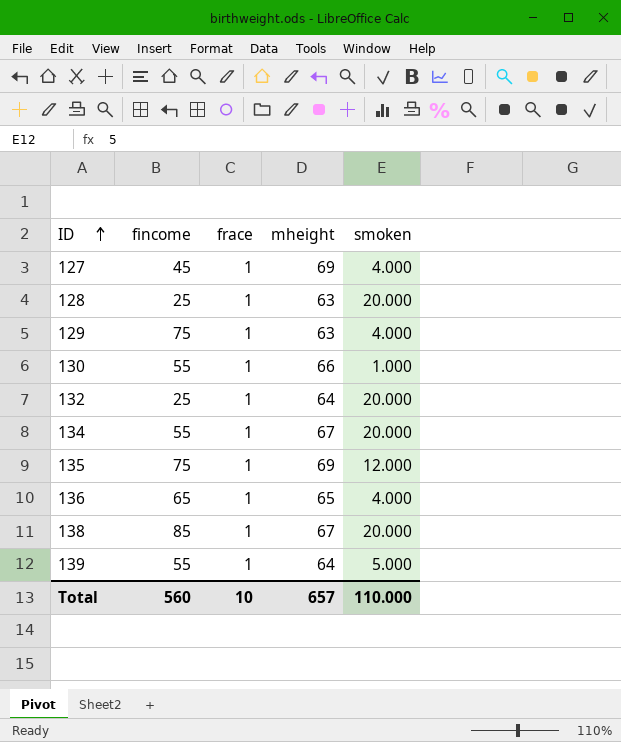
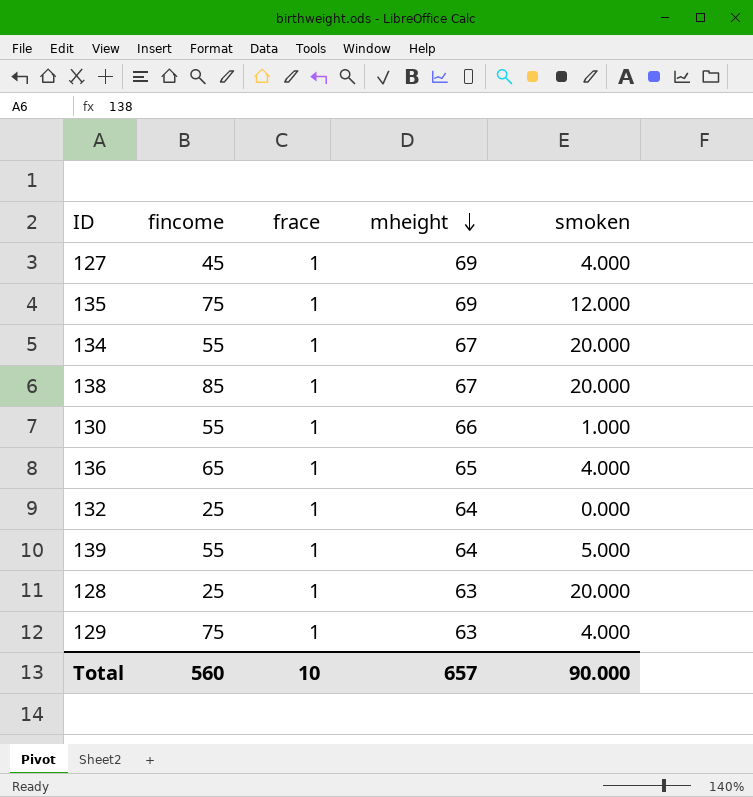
row order: ID ascending -> mheight descending
132 | smoken: 20.000 -> 0.000
Total | smoken: 110.000 -> 90.000

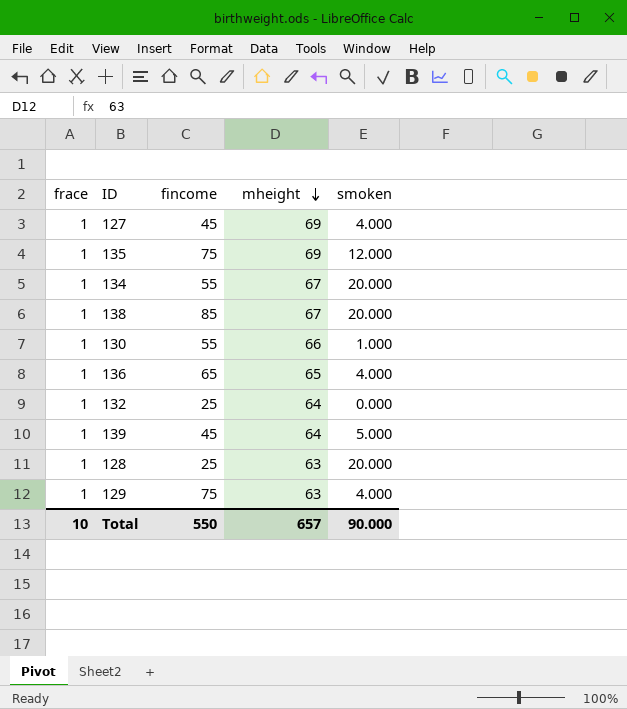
column frace | position: 3 -> 1
139 | fincome: 55 -> 45
Total | fincome: 560 -> 550

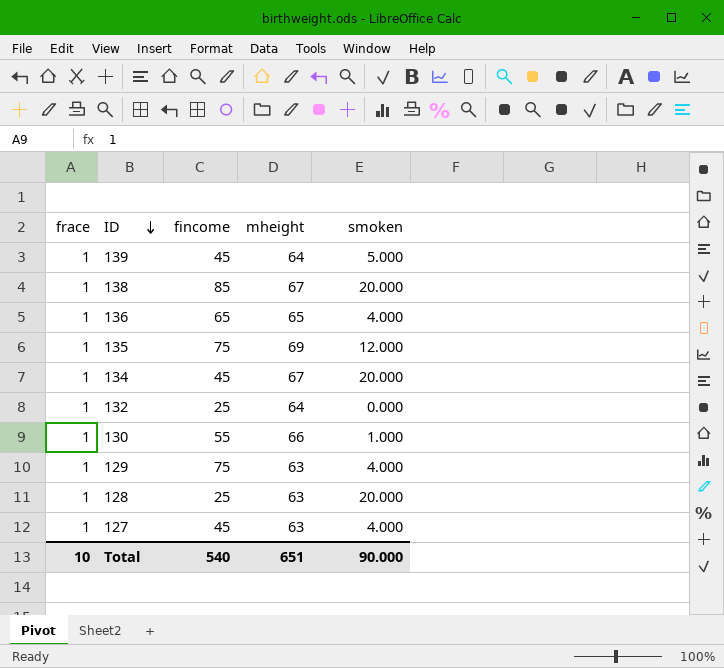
row order: mheight descending -> ID descending
134 | fincome: 55 -> 45
127 | mheight: 69 -> 63
Total | fincome: 550 -> 540
Total | mheight: 657 -> 651

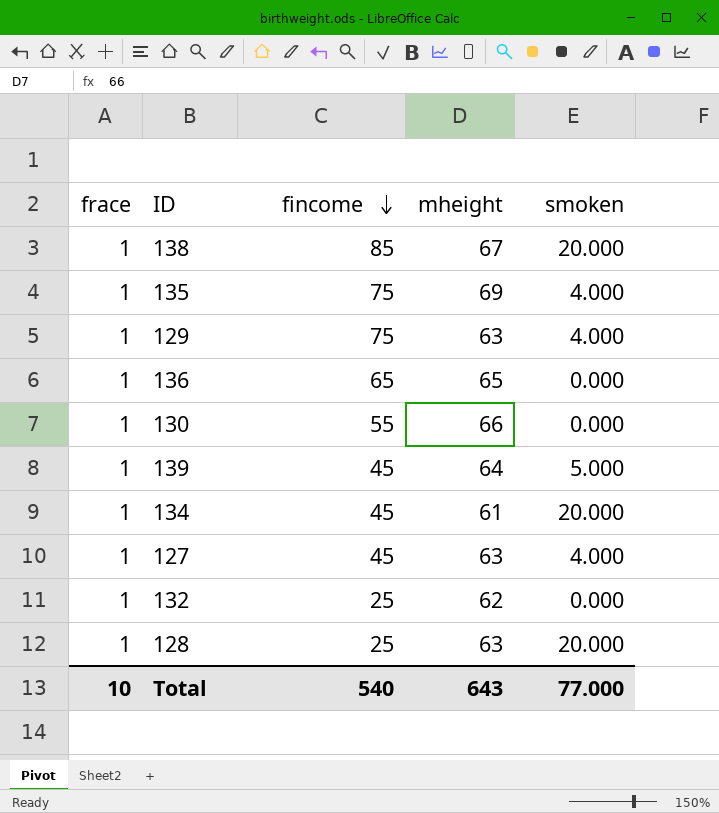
row order: ID descending -> fincome descending
135 | smoken: 12.000 -> 4.000
136 | smoken: 4.000 -> 0.000
130 | smoken: 1.000 -> 0.000
134 | mheight: 67 -> 61
132 | mheight: 64 -> 62
Total | mheight: 651 -> 643
Total | smoken: 90.000 -> 77.000

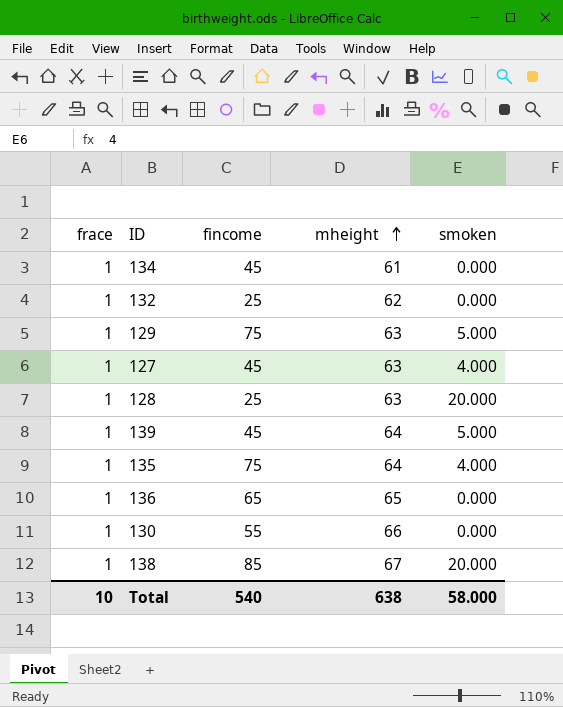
row order: fincome descending -> mheight ascending
134 | smoken: 20.000 -> 0.000
129 | smoken: 4.000 -> 5.000
135 | mheight: 69 -> 64
Total | mheight: 643 -> 638
Total | smoken: 77.000 -> 58.000

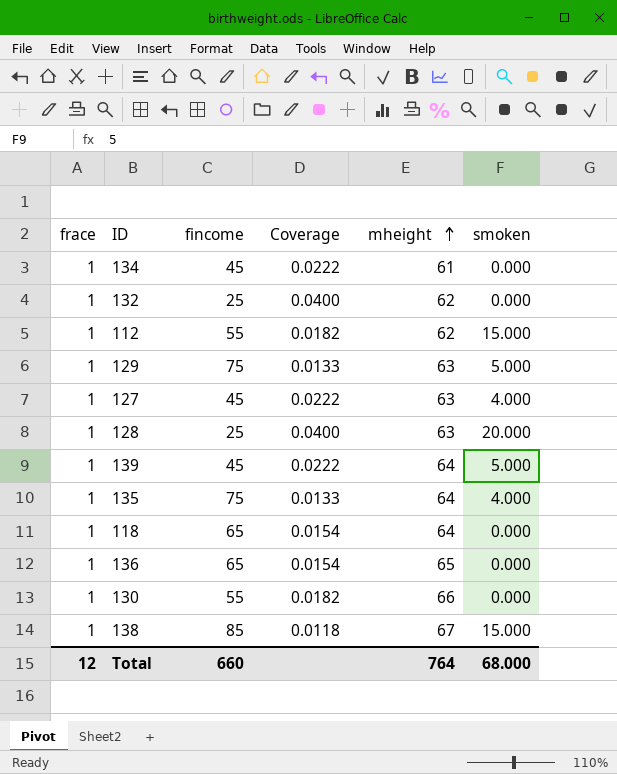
column Coverage | formula: none -> [frace] / [fincome]
row 112: none -> 1 | 55 | 0.0182 | 62 | 15.000
row 118: none -> 1 | 65 | 0.0154 | 64 | 0.000
138 | smoken: 20.000 -> 15.000
Total | frace: 10 -> 12
Total | fincome: 540 -> 660
Total | mheight: 638 -> 764
Total | smoken: 58.000 -> 68.000

